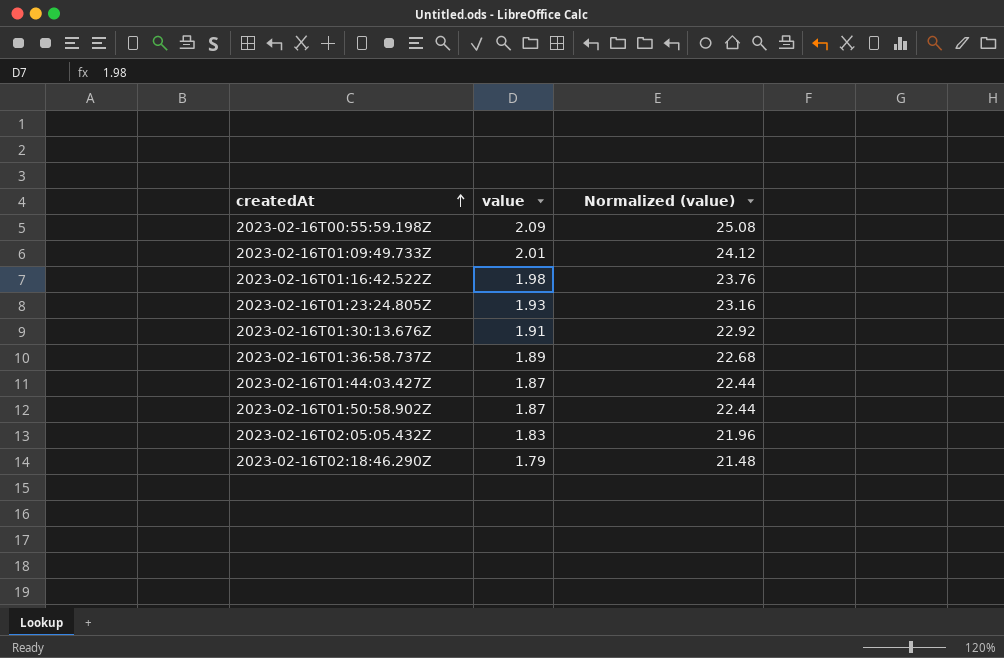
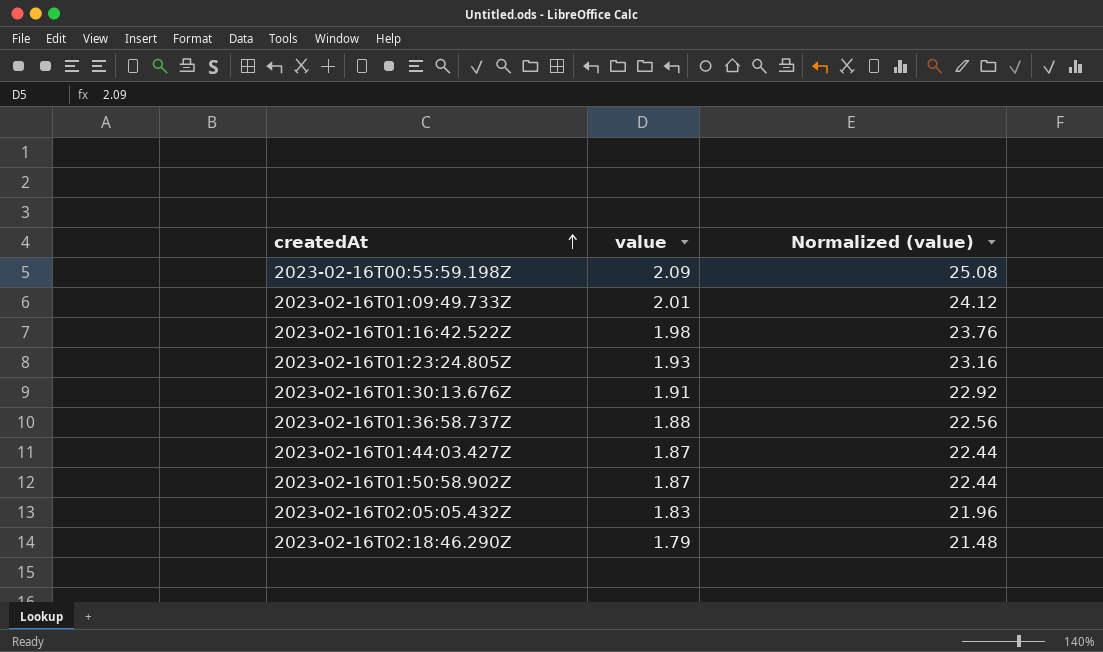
2023-02-16T01:36:58.737Z | value: 1.89 -> 1.88
2023-02-16T01:36:58.737Z | Normalized (value): 22.68 -> 22.56

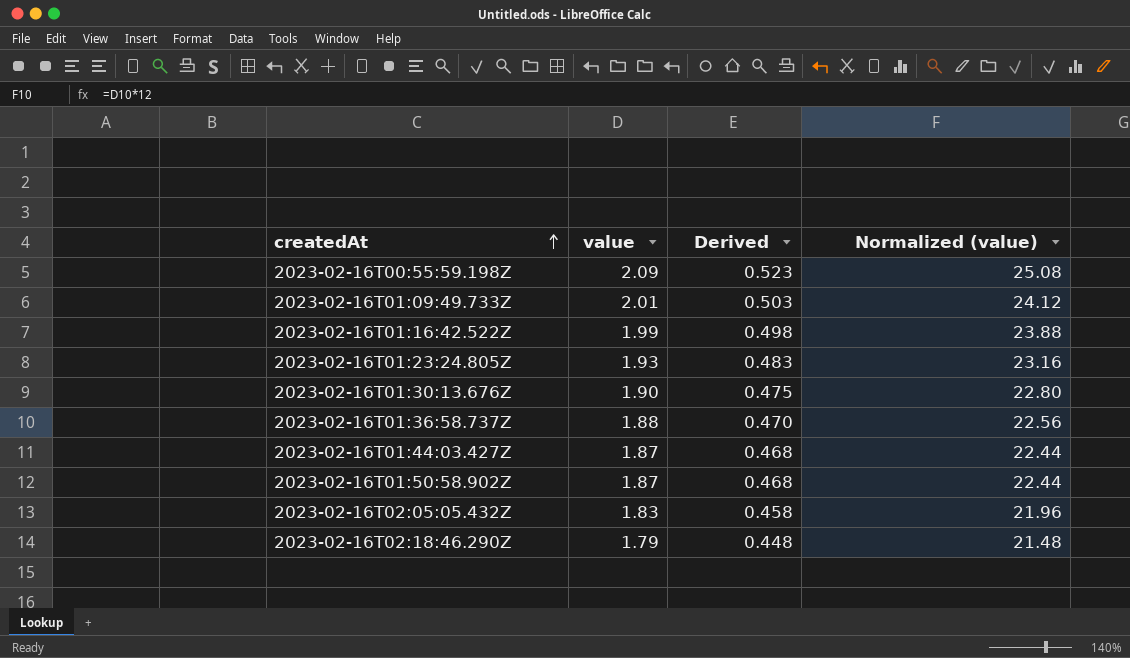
column Derived | formula: none -> [value] * 0.25
2023-02-16T01:16:42.522Z | value: 1.98 -> 1.99
2023-02-16T01:16:42.522Z | Normalized (value): 23.76 -> 23.88
2023-02-16T01:30:13.676Z | value: 1.91 -> 1.90
2023-02-16T01:30:13.676Z | Normalized (value): 22.92 -> 22.80

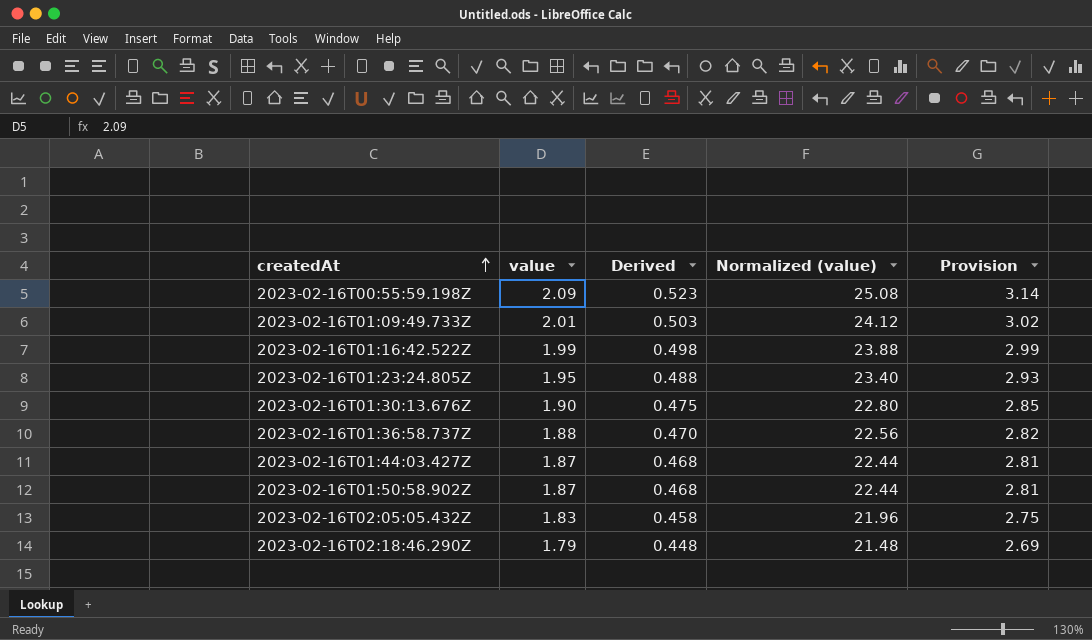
column Provision | formula: none -> [value] * 1.5
2023-02-16T01:23:24.805Z | value: 1.93 -> 1.95
2023-02-16T01:23:24.805Z | Derived: 0.483 -> 0.488
2023-02-16T01:23:24.805Z | Normalized (value): 23.16 -> 23.40

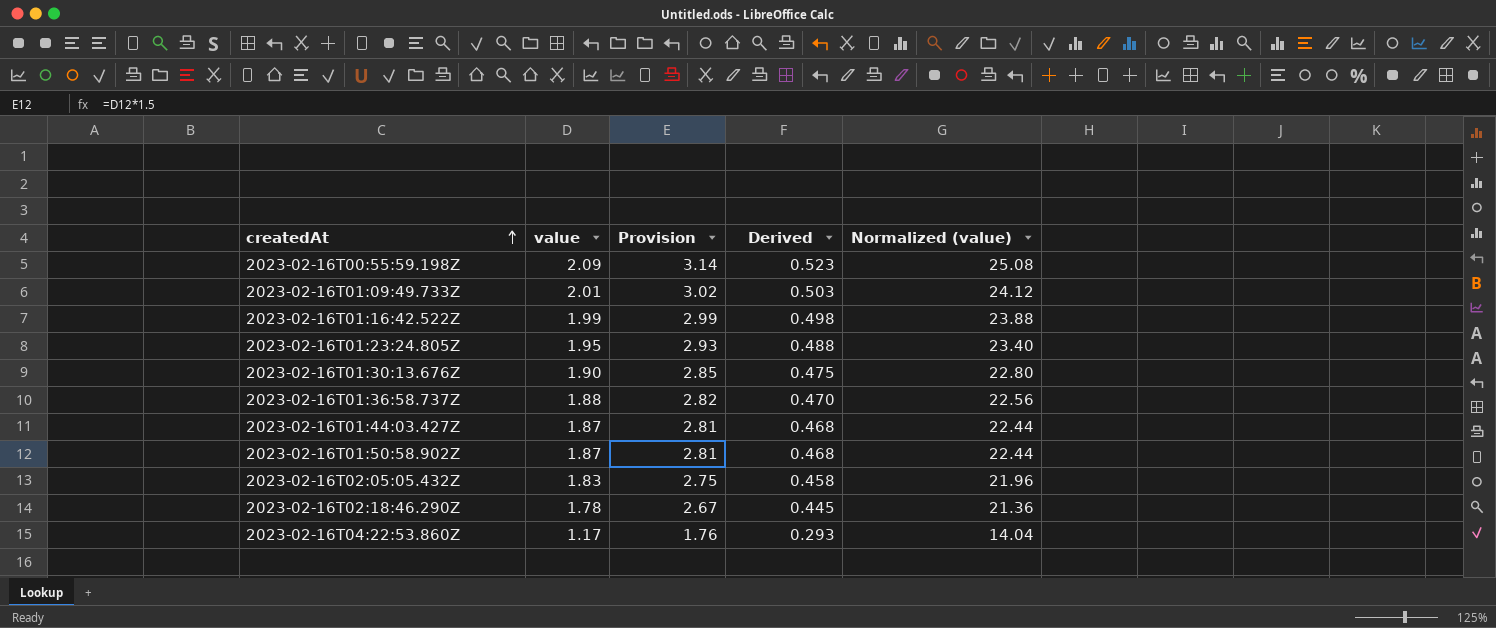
column Provision | position: 5 -> 3
2023-02-16T02:18:46.290Z | value: 1.79 -> 1.78
2023-02-16T02:18:46.290Z | Provision: 2.69 -> 2.67
2023-02-16T02:18:46.290Z | Derived: 0.448 -> 0.445
2023-02-16T02:18:46.290Z | Normalized (value): 21.48 -> 21.36
row 2023-02-16T04:22:53.860Z: none -> 1.17 | 1.76 | 0.293 | 14.04

